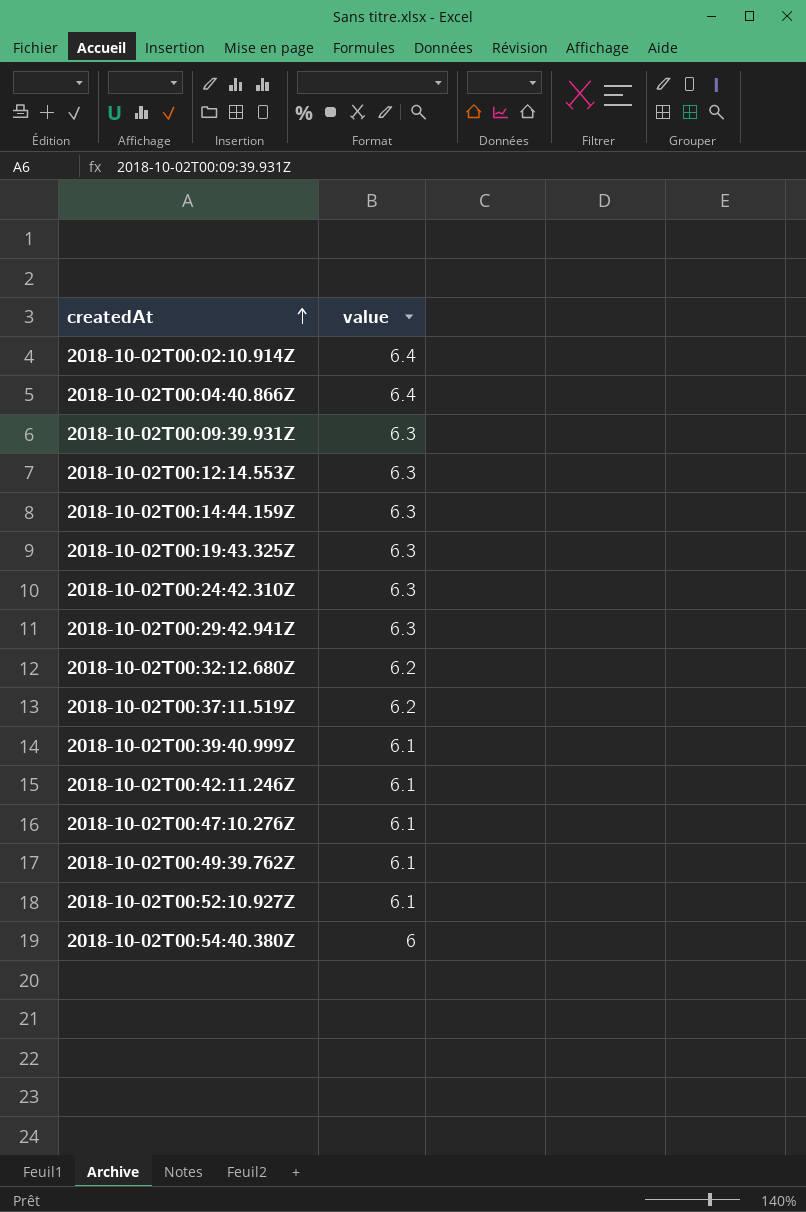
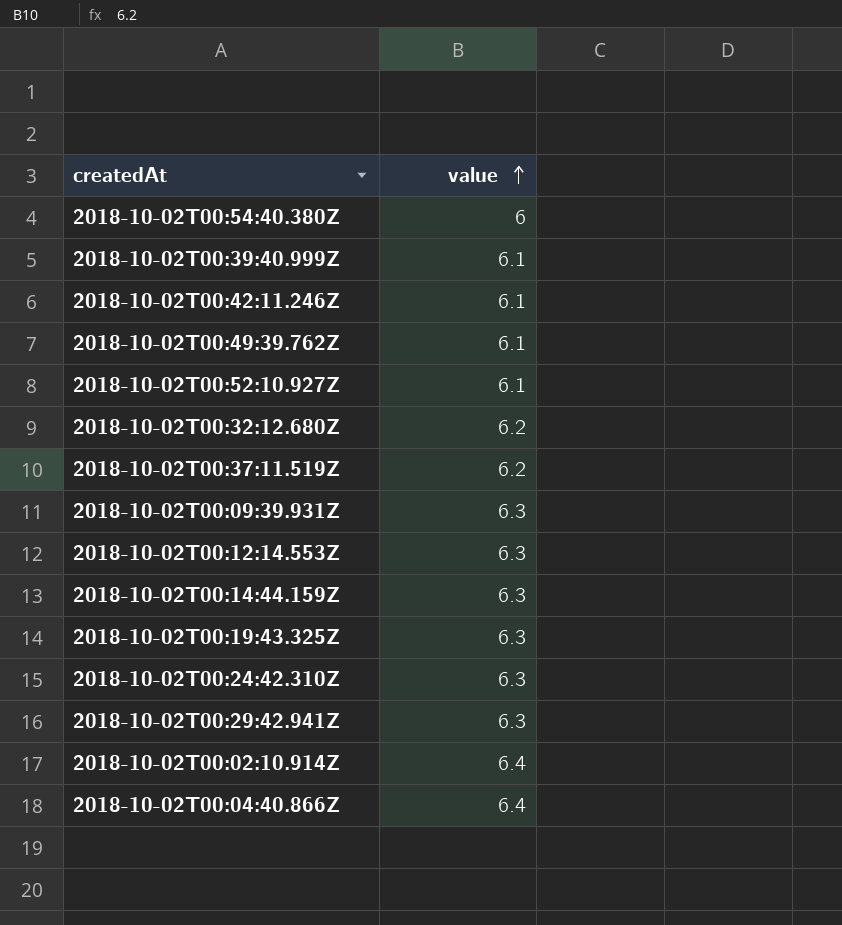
row order: createdAt ascending -> value ascending
row 2018-10-02T00:47:10.276Z: 6.1 -> none

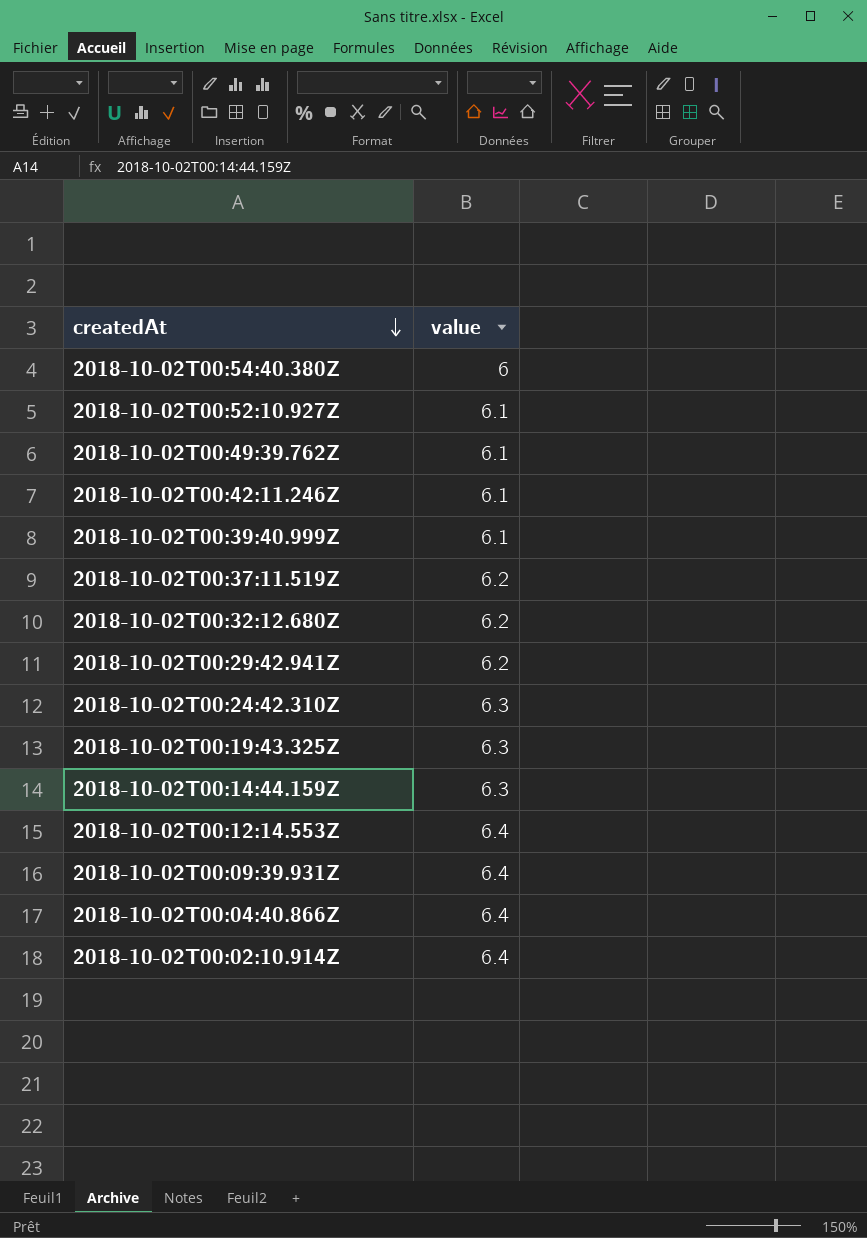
row order: value ascending -> createdAt descending
2018-10-02T00:29:42.941Z | value: 6.3 -> 6.2
2018-10-02T00:12:14.553Z | value: 6.3 -> 6.4
2018-10-02T00:09:39.931Z | value: 6.3 -> 6.4

